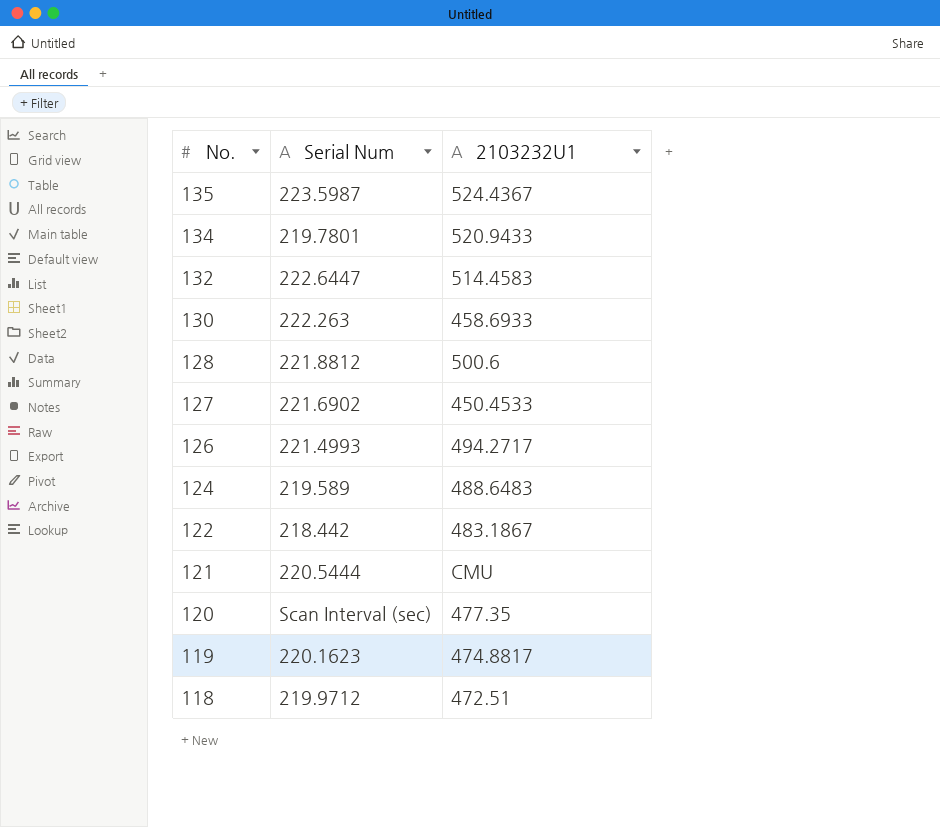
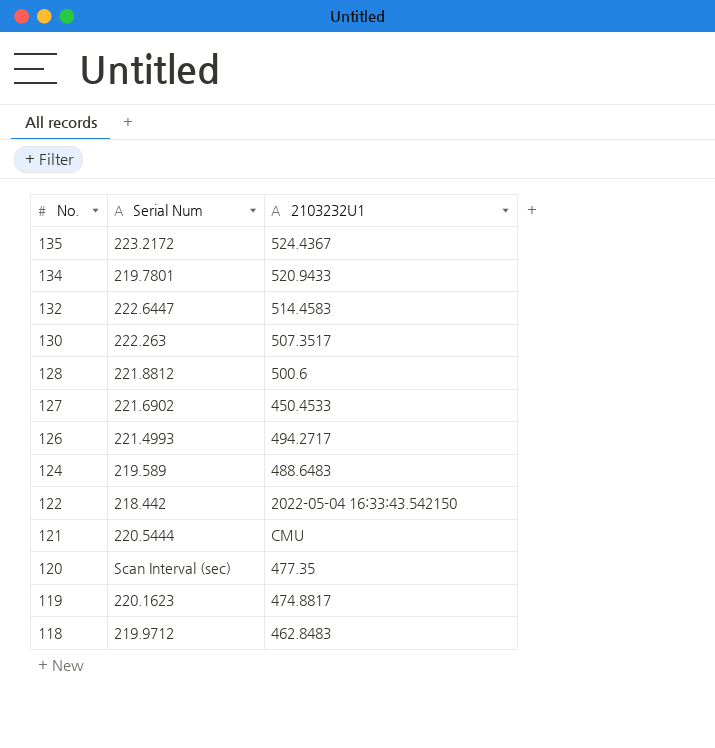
135 | Serial Num: 223.5987 -> 223.2172
130 | 2103232U1: 458.6933 -> 507.3517
122 | 2103232U1: 483.1867 -> 2022-05-04 16:33:43.542150
118 | 2103232U1: 472.51 -> 462.8483

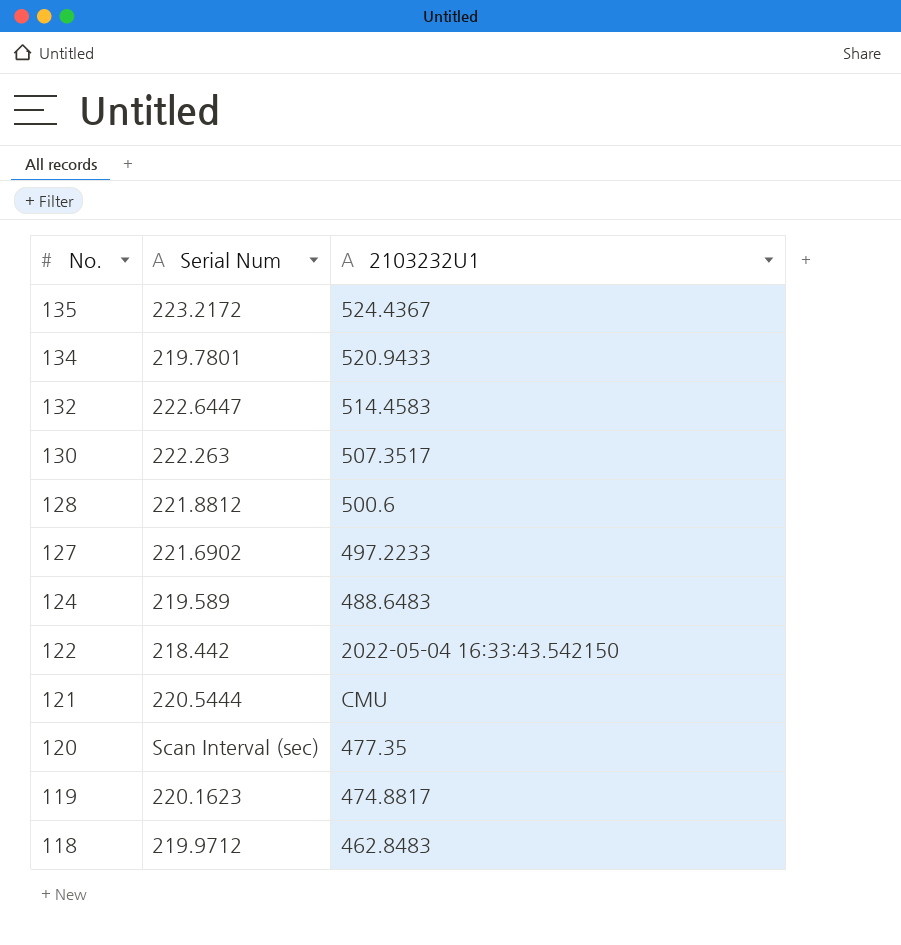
row 126: 221.4993 | 494.2717 -> none
127 | 2103232U1: 450.4533 -> 497.2233

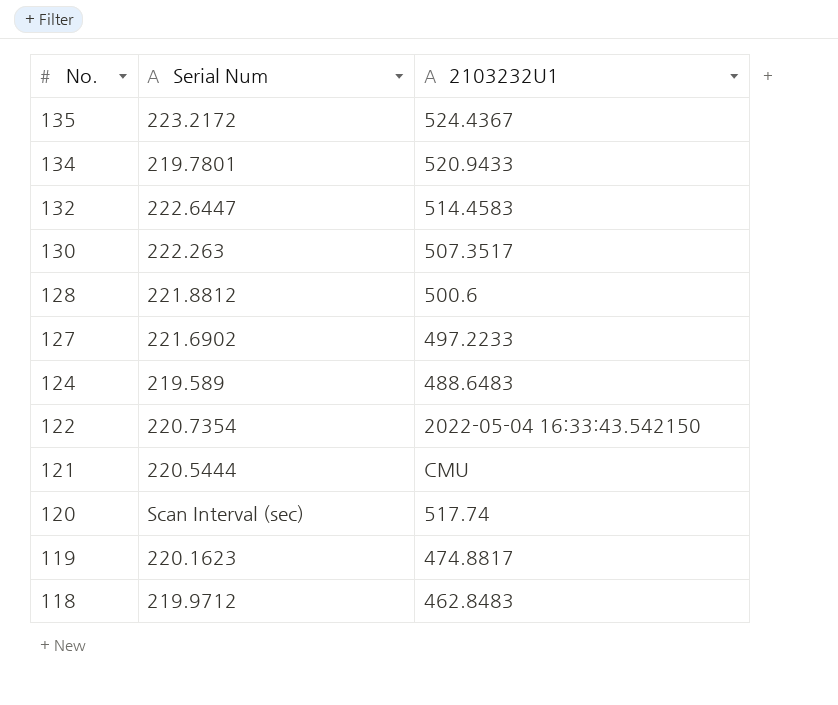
122 | Serial Num: 218.442 -> 220.7354
120 | 2103232U1: 477.35 -> 517.74

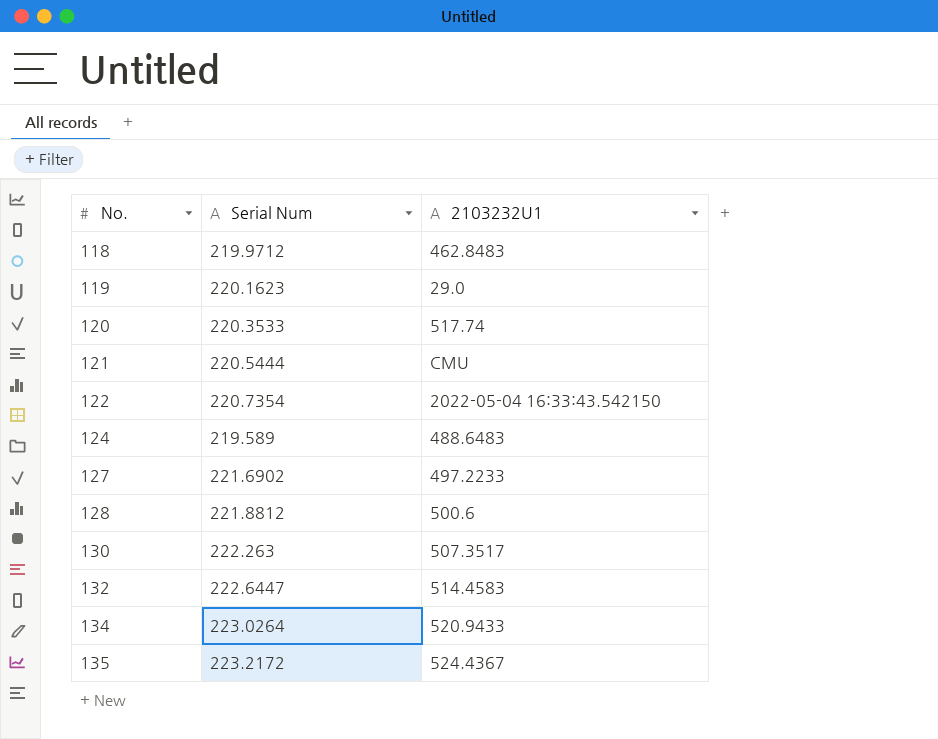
row order: No. descending -> No. ascending
119 | 2103232U1: 474.8817 -> 29.0
120 | Serial Num: Scan Interval (sec) -> 220.3533
134 | Serial Num: 219.7801 -> 223.0264

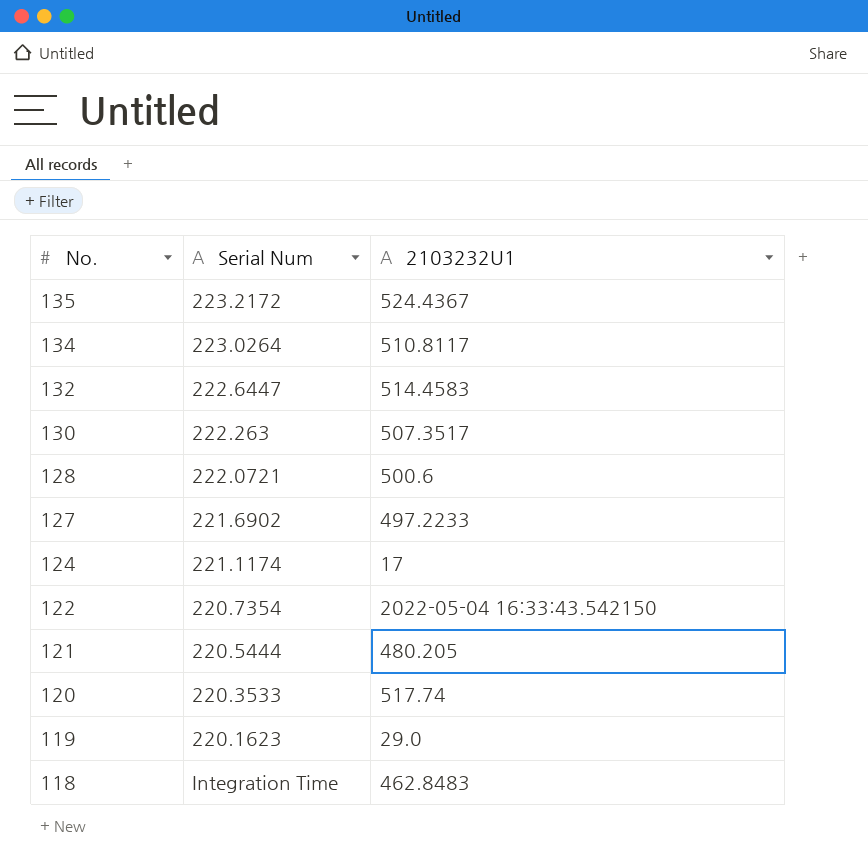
row order: No. ascending -> No. descending
134 | 2103232U1: 520.9433 -> 510.8117
128 | Serial Num: 221.8812 -> 222.0721
124 | Serial Num: 219.589 -> 221.1174
124 | 2103232U1: 488.6483 -> 17
121 | 2103232U1: CMU -> 480.205
118 | Serial Num: 219.9712 -> Integration Time

